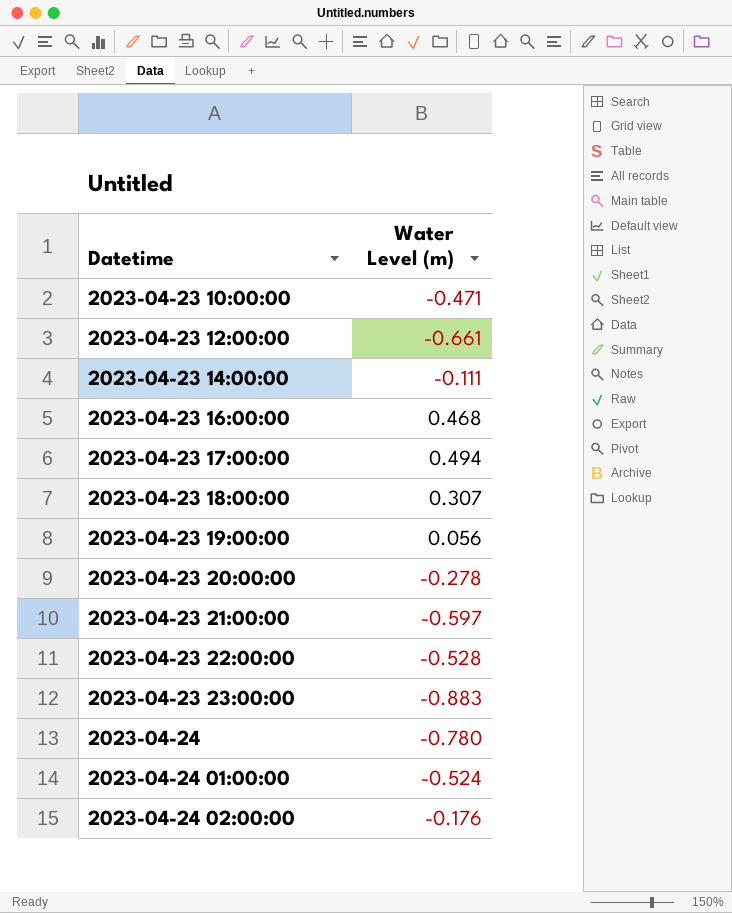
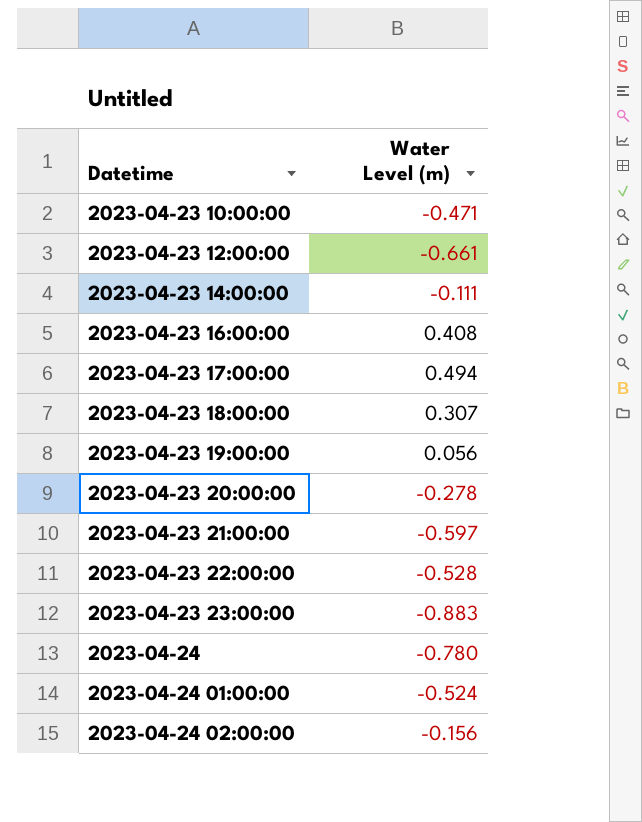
2023-04-23 16:00:00 | Water Level (m): 0.468 -> 0.408
2023-04-24 02:00:00 | Water Level (m): -0.176 -> -0.156

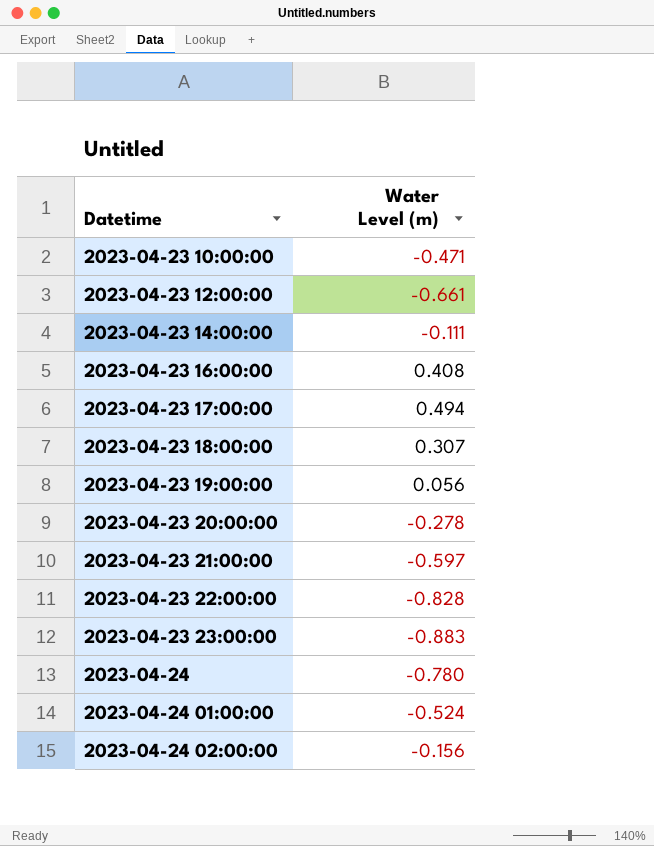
2023-04-23 22:00:00 | Water Level (m): -0.528 -> -0.828

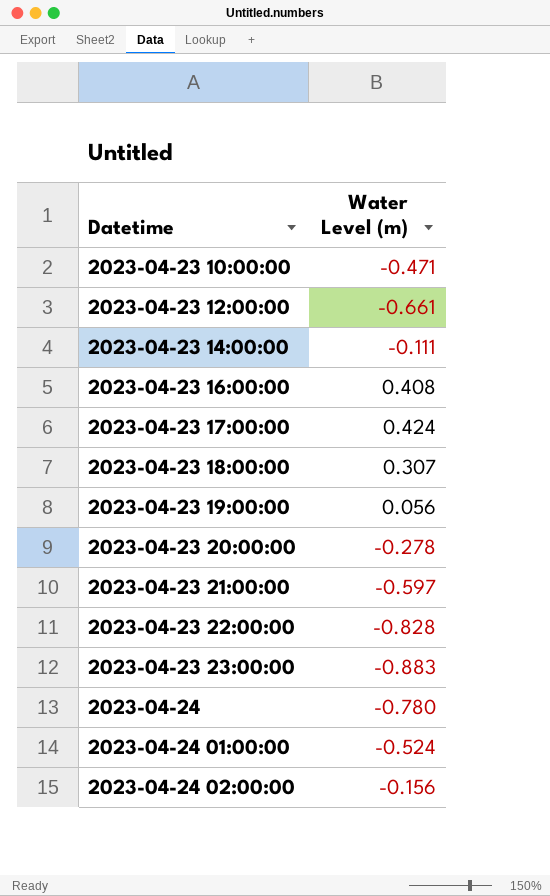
2023-04-23 17:00:00 | Water Level (m): 0.494 -> 0.424

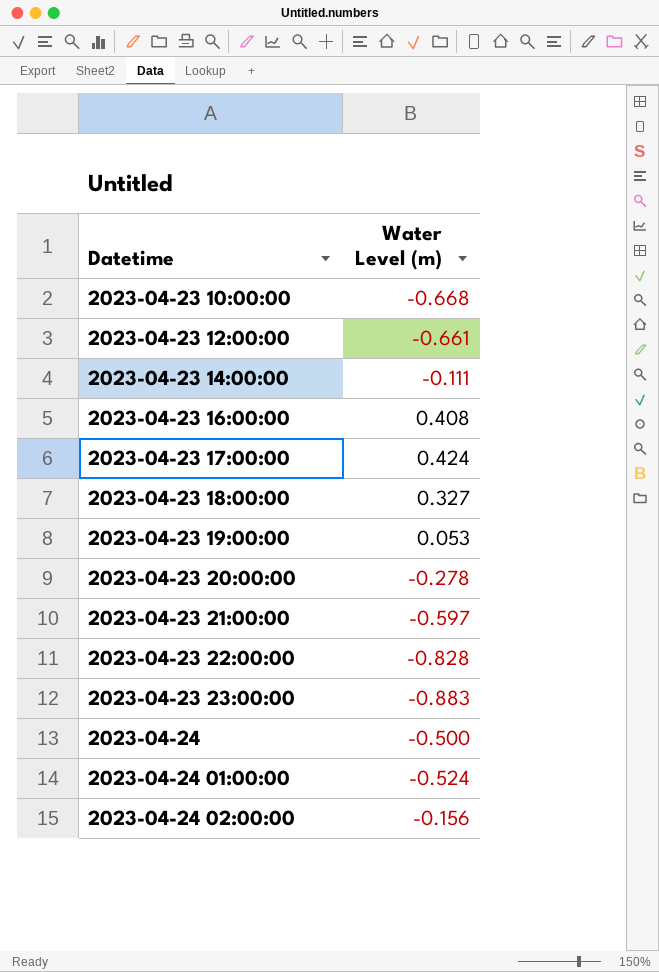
2023-04-23 10:00:00 | Water Level (m): -0.471 -> -0.668
2023-04-23 18:00:00 | Water Level (m): 0.307 -> 0.327
2023-04-23 19:00:00 | Water Level (m): 0.056 -> 0.053
2023-04-24 | Water Level (m): -0.780 -> -0.500

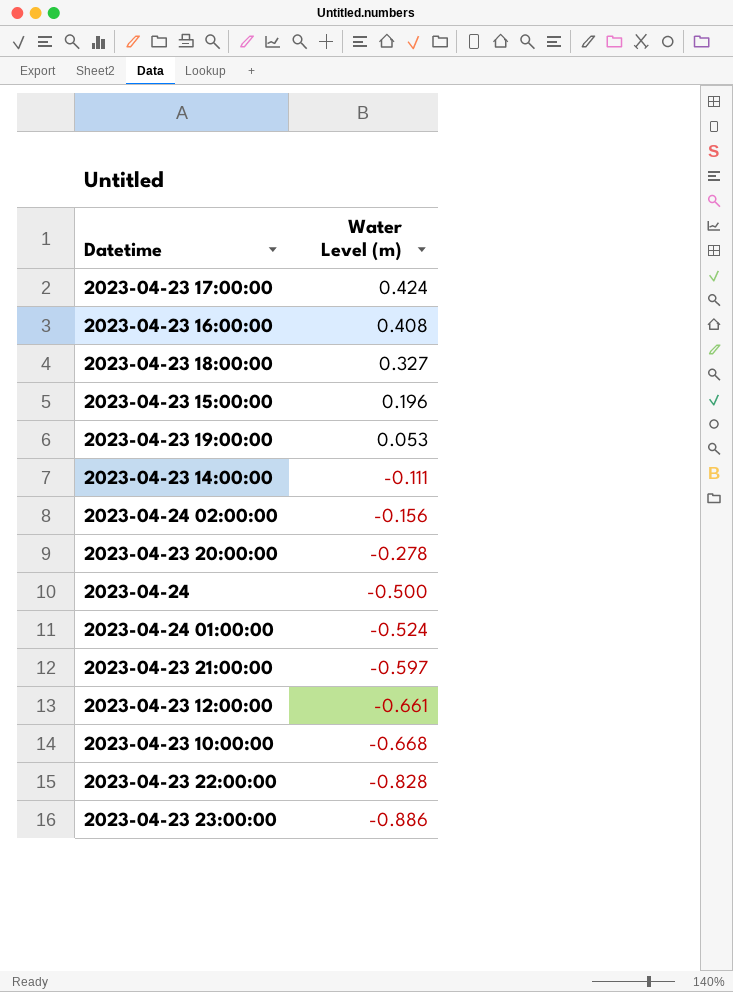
row order: Datetime ascending -> Water Level (m) descending
row 2023-04-23 15:00:00: none -> 0.196
2023-04-23 23:00:00 | Water Level (m): -0.883 -> -0.886

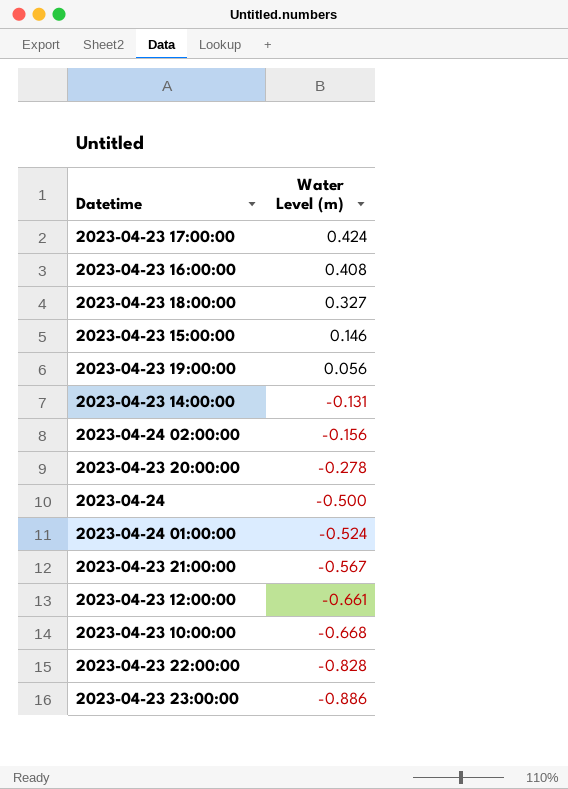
2023-04-23 15:00:00 | Water Level (m): 0.196 -> 0.146
2023-04-23 19:00:00 | Water Level (m): 0.053 -> 0.056
2023-04-23 14:00:00 | Water Level (m): -0.111 -> -0.131
2023-04-23 21:00:00 | Water Level (m): -0.597 -> -0.567

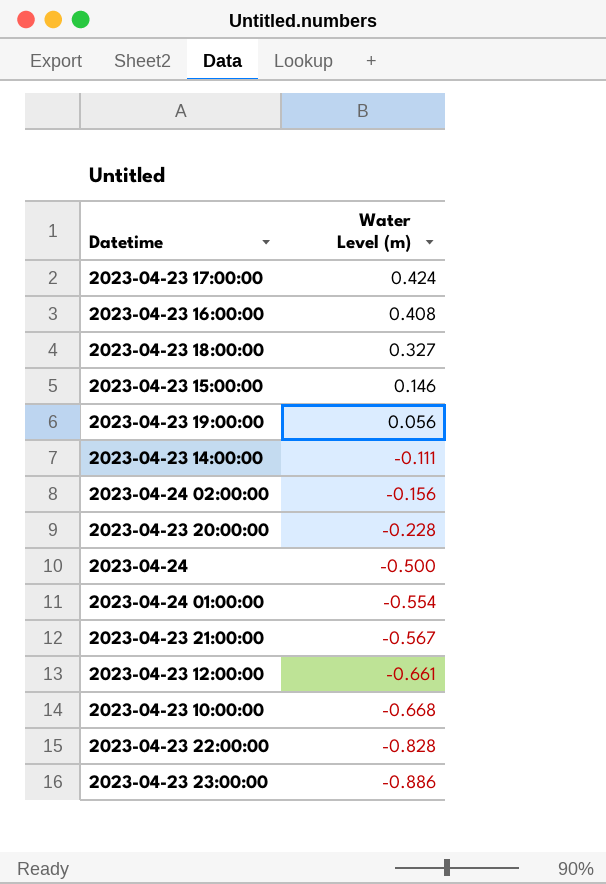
2023-04-23 14:00:00 | Water Level (m): -0.131 -> -0.111
2023-04-23 20:00:00 | Water Level (m): -0.278 -> -0.228
2023-04-24 01:00:00 | Water Level (m): -0.524 -> -0.554

